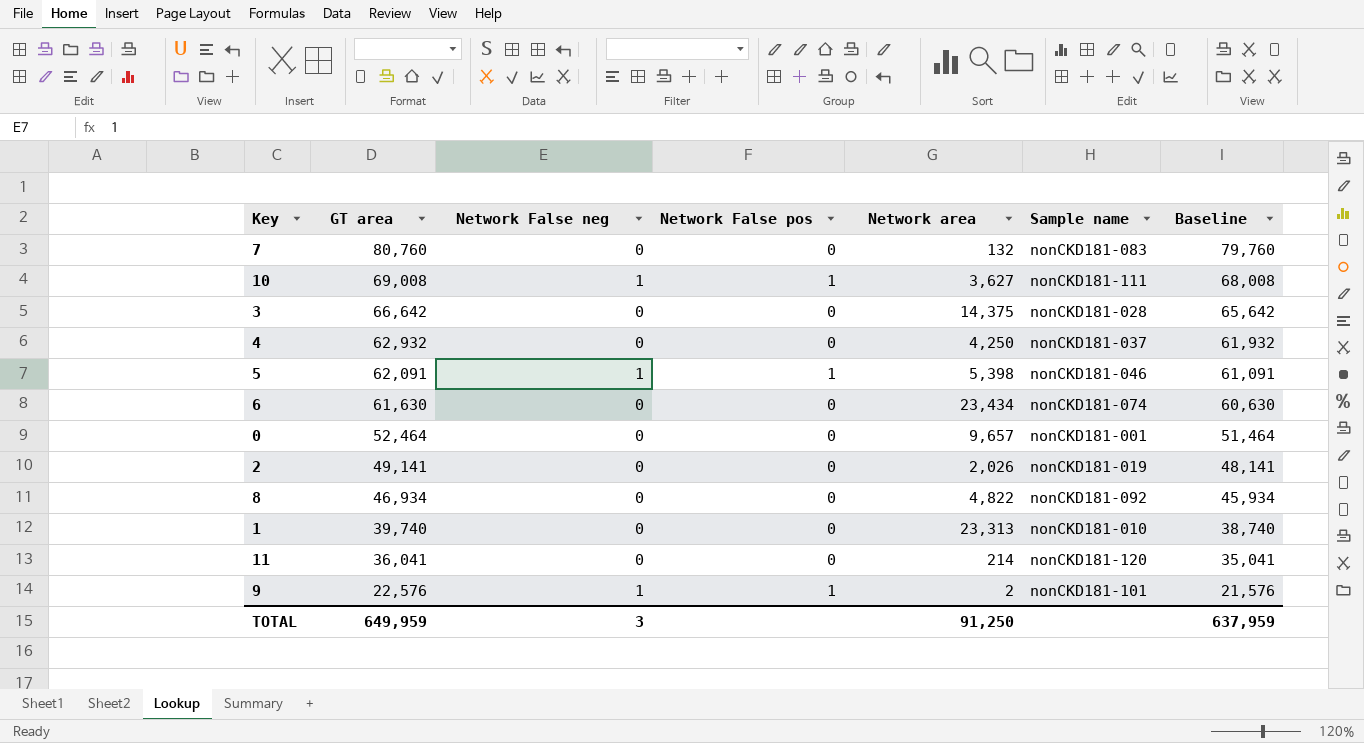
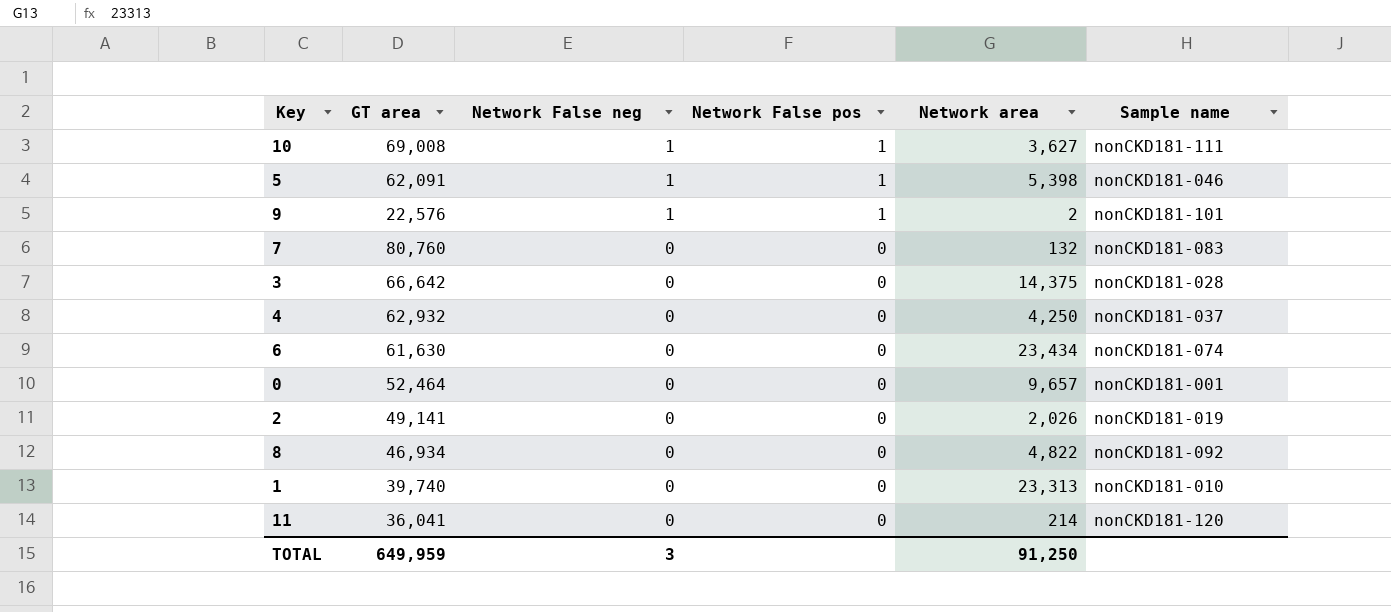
row order: GT area descending -> Network False neg descending
column Baseline | formula: [GT area] - 1000 -> none

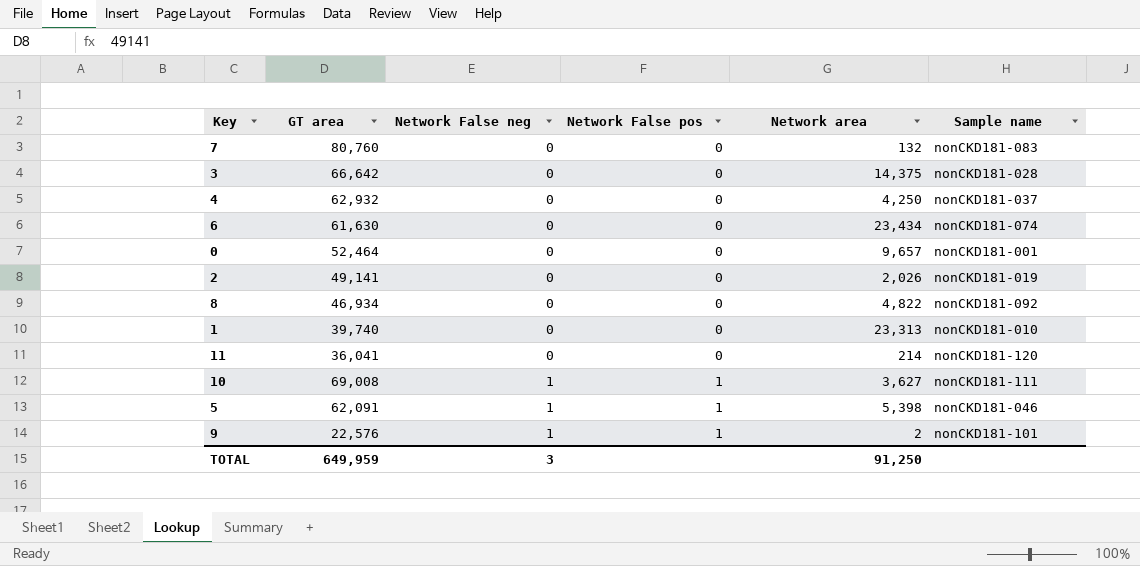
row order: Network False neg descending -> Network False neg ascending

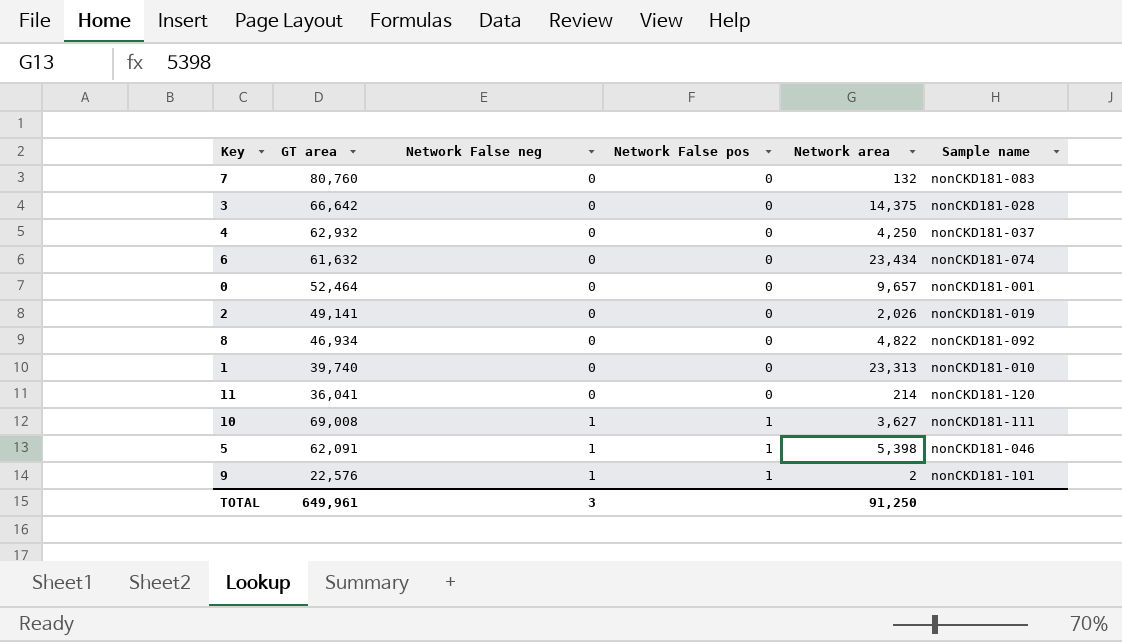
6 | GT area: 61,630 -> 61,632
TOTAL | GT area: 649,959 -> 649,961

